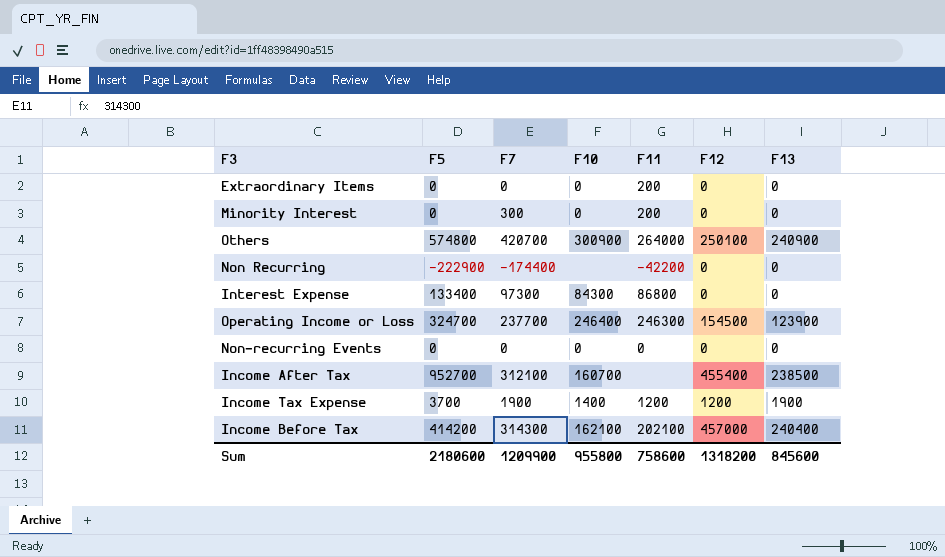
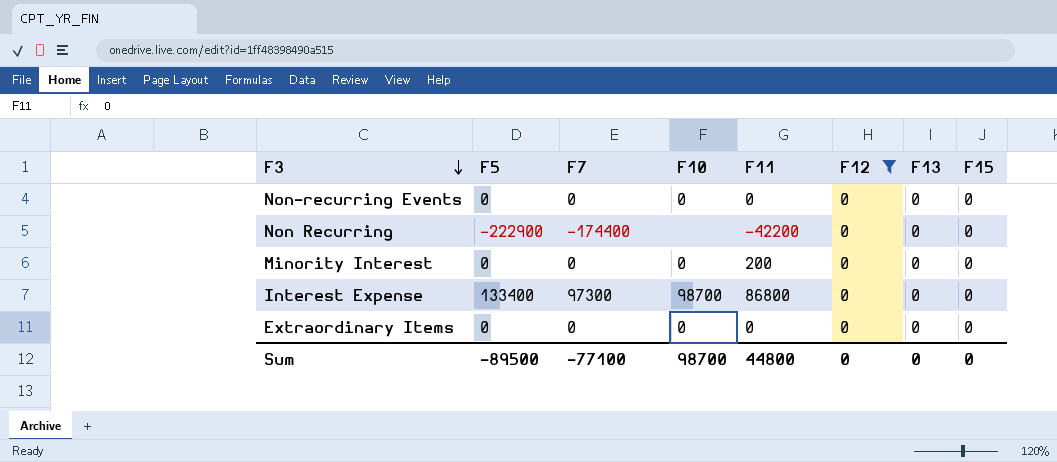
filter: none -> F12 = 0
row order: none -> F3 descending
column F15 | position: none -> 8
Minority Interest | F7: 300 -> 0
Interest Expense | F10: 84300 -> 98700
Extraordinary Items | F11: 200 -> 0
Sum | F5: 2180600 -> -89500
Sum | F7: 1209900 -> -77100
Sum | F10: 955800 -> 98700
Sum | F11: 758600 -> 44800
Sum | F12: 1318200 -> 0
Sum | F13: 845600 -> 0

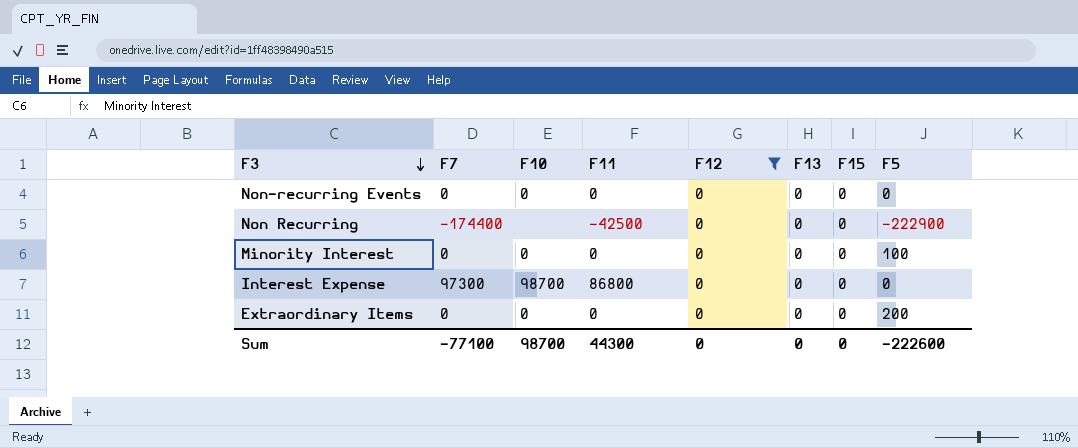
column F5 | position: 2 -> 8
Non Recurring | F11: -42200 -> -42500
Minority Interest | F11: 200 -> 0
Minority Interest | F5: 0 -> 100
Interest Expense | F5: 133400 -> 0
Extraordinary Items | F5: 0 -> 200
Sum | F11: 44800 -> 44300
Sum | F5: -89500 -> -222600

